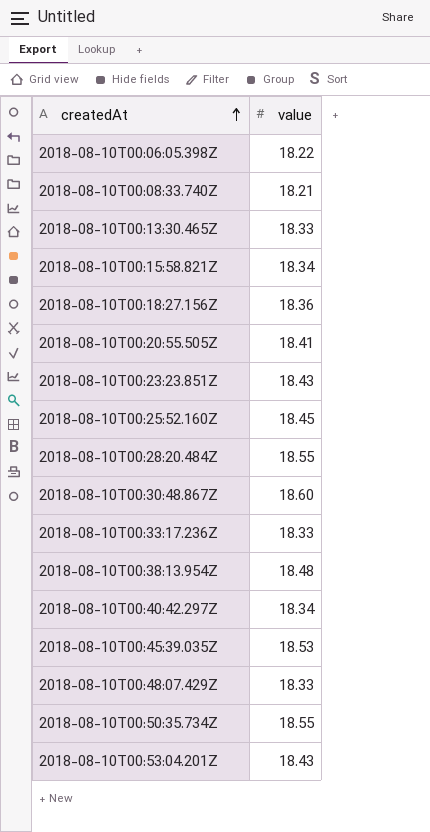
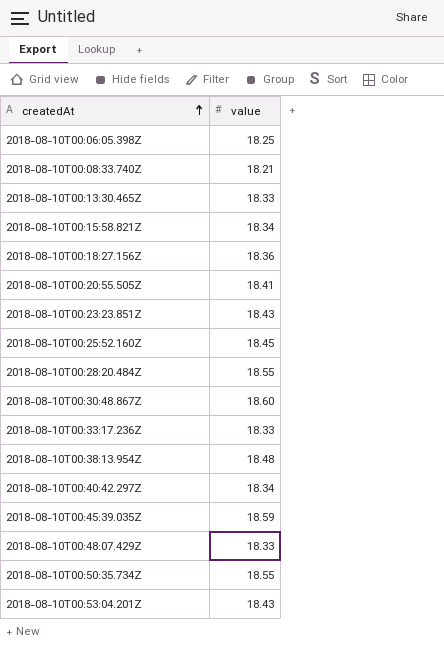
2018-08-10T00:06:05.398Z | value: 18.22 -> 18.25
2018-08-10T00:45:39.035Z | value: 18.53 -> 18.59

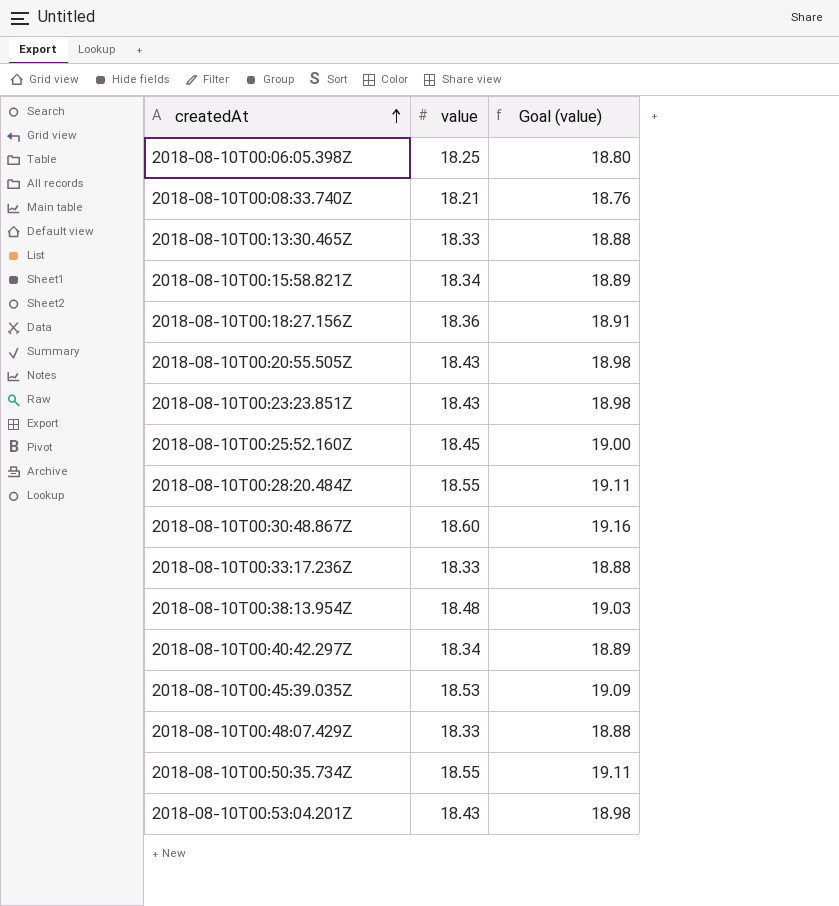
column Goal (value) | formula: none -> [value] * 1.03
2018-08-10T00:20:55.505Z | value: 18.41 -> 18.43
2018-08-10T00:45:39.035Z | value: 18.59 -> 18.53

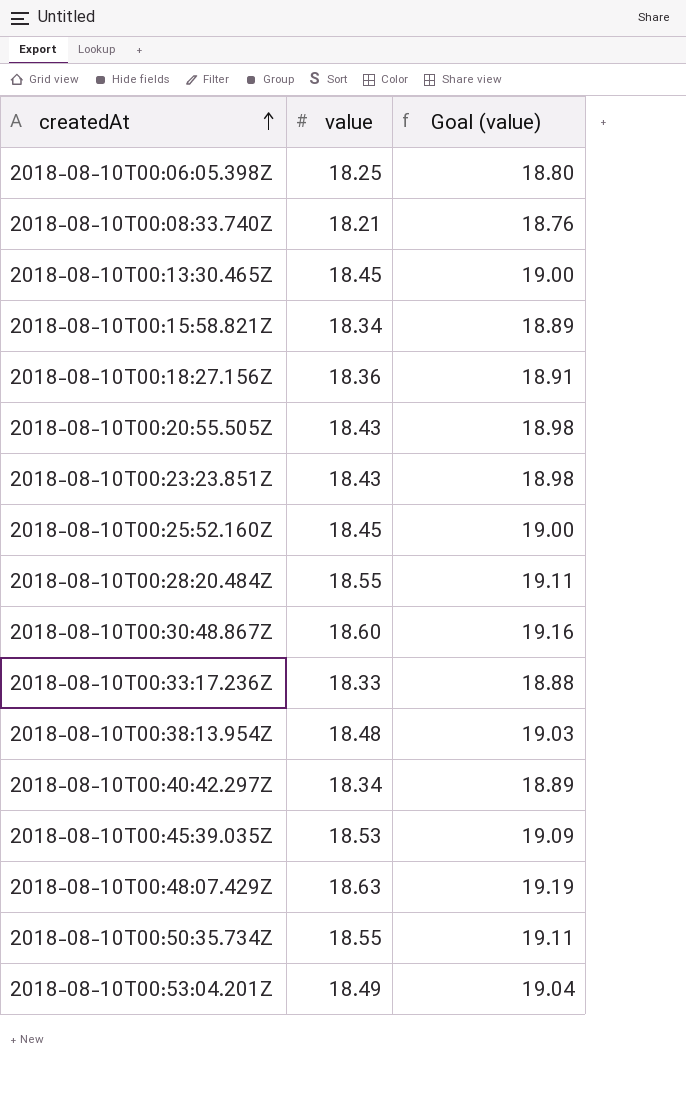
2018-08-10T00:13:30.465Z | value: 18.33 -> 18.45
2018-08-10T00:13:30.465Z | Goal (value): 18.88 -> 19.00
2018-08-10T00:48:07.429Z | value: 18.33 -> 18.63
2018-08-10T00:48:07.429Z | Goal (value): 18.88 -> 19.19
2018-08-10T00:53:04.201Z | value: 18.43 -> 18.49
2018-08-10T00:53:04.201Z | Goal (value): 18.98 -> 19.04

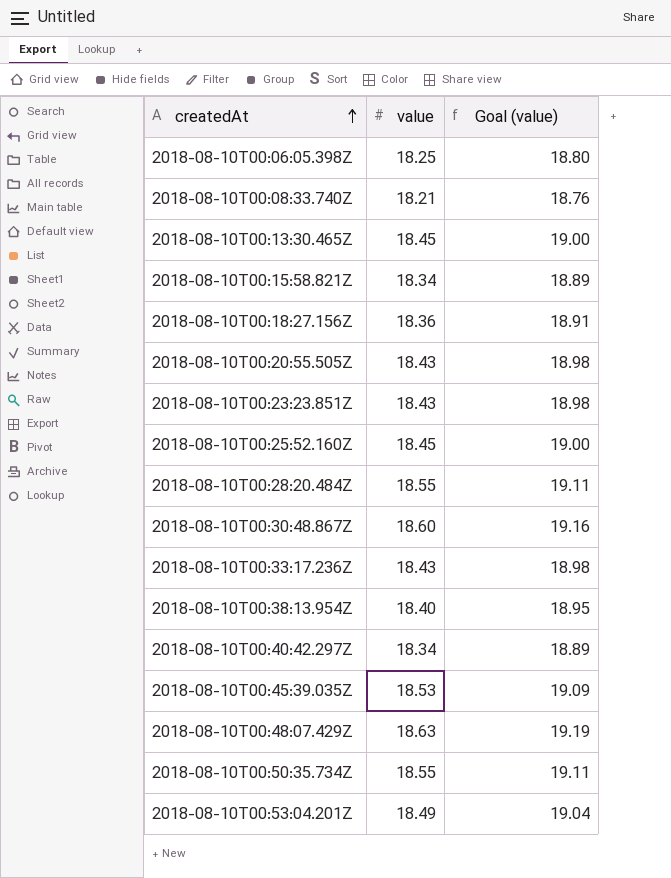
2018-08-10T00:33:17.236Z | value: 18.33 -> 18.43
2018-08-10T00:33:17.236Z | Goal (value): 18.88 -> 18.98
2018-08-10T00:38:13.954Z | value: 18.48 -> 18.40
2018-08-10T00:38:13.954Z | Goal (value): 19.03 -> 18.95

